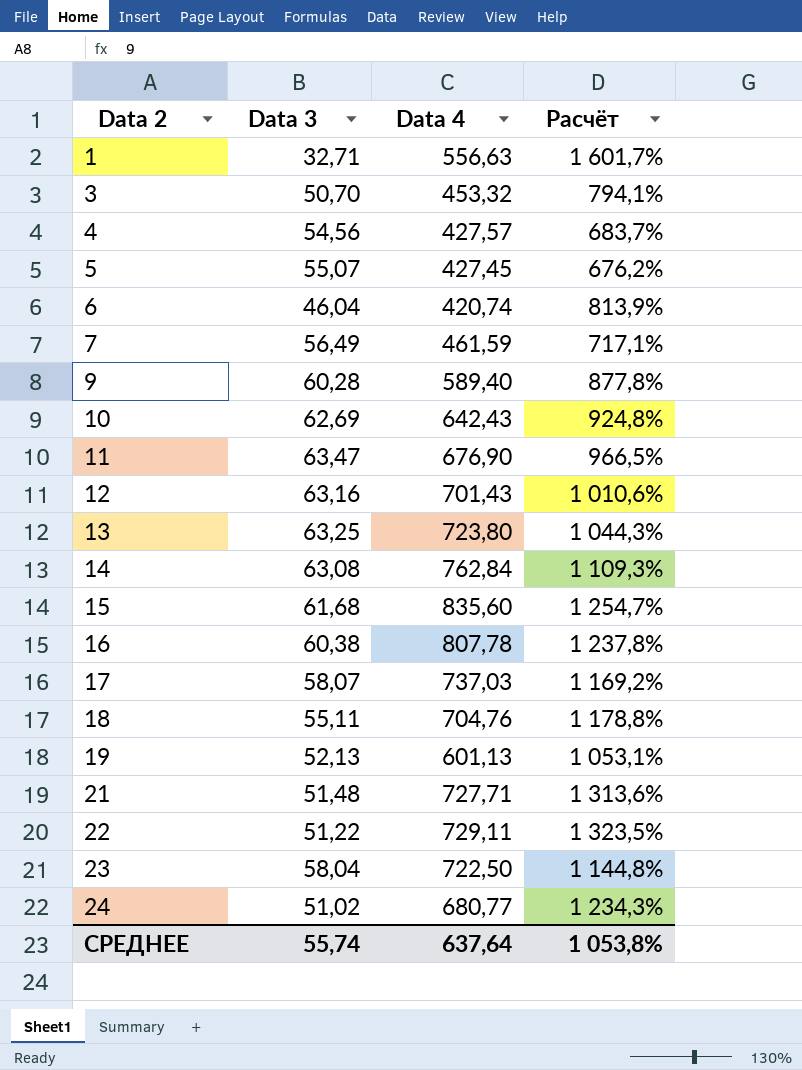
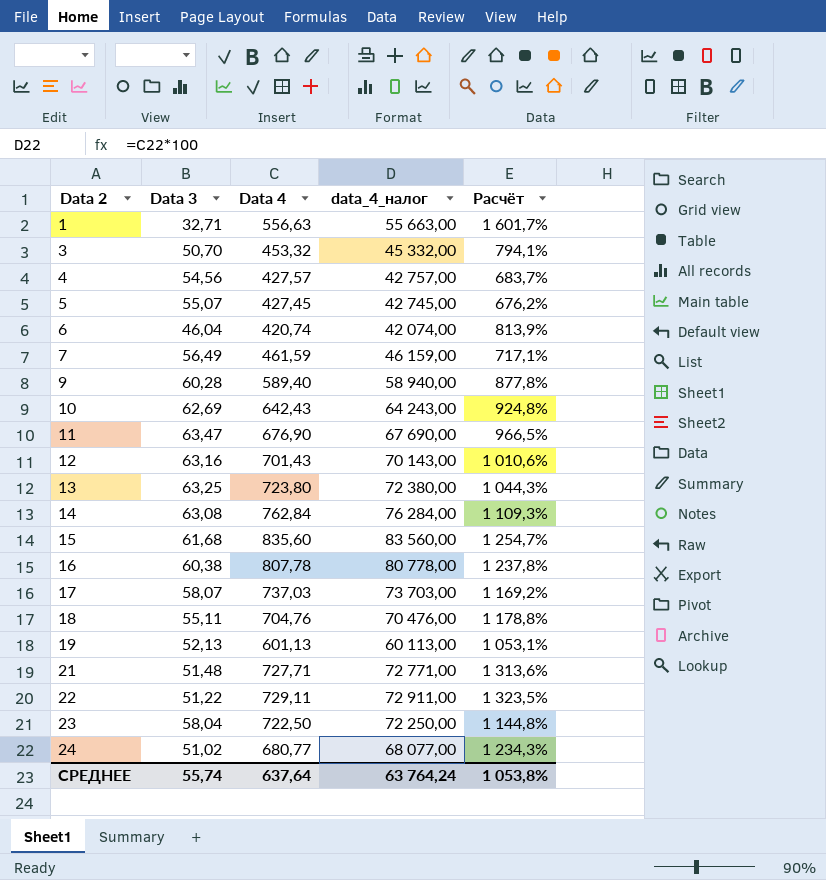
column data_4_налог | formula: none -> [Data 4] * 100

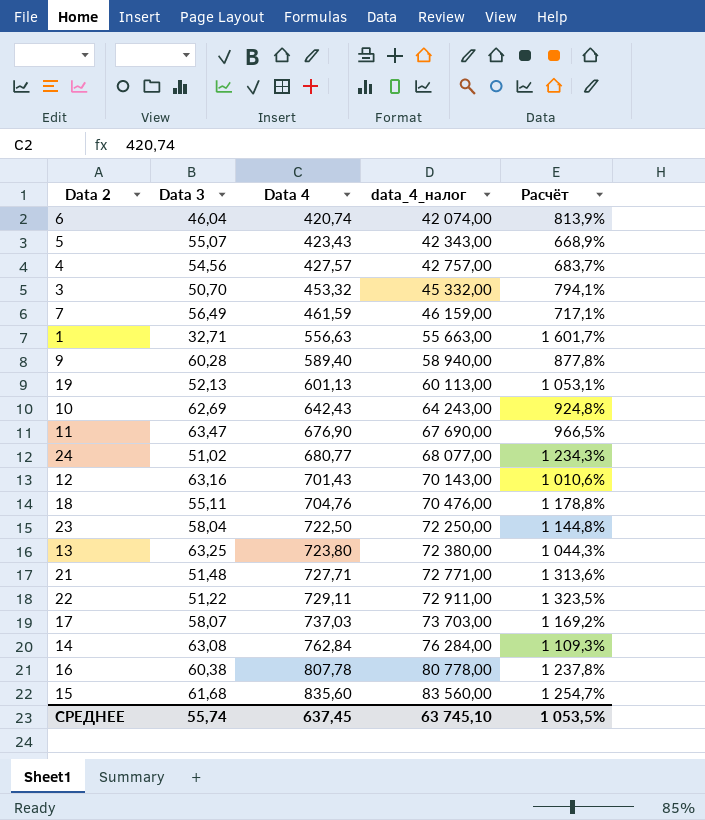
row order: Data 2 ascending -> Data 4 ascending
5 | Data 4: 427,45 -> 423,43
5 | data_4_налог: 42 745,00 -> 42 343,00
5 | Расчёт: 676,2% -> 668,9%
СРЕДНЕЕ | Data 4: 637,64 -> 637,45
СРЕДНЕЕ | data_4_налог: 63 764,24 -> 63 745,10
СРЕДНЕЕ | Расчёт: 1 053,8% -> 1 053,5%

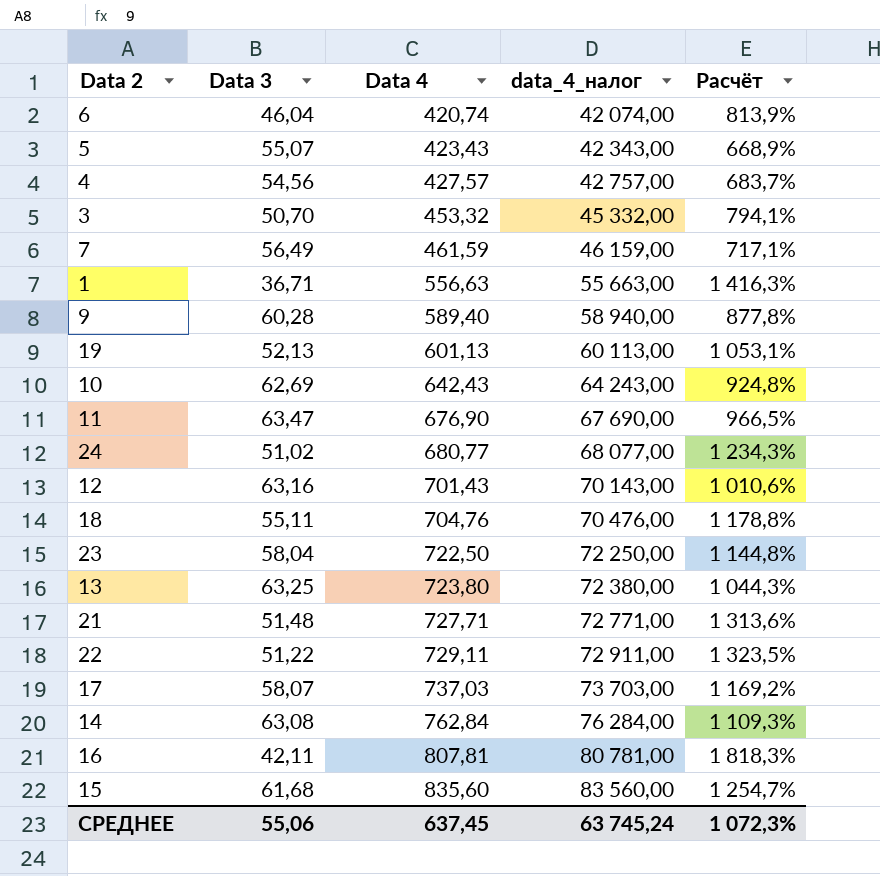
1 | Data 3: 32,71 -> 36,71
1 | Расчёт: 1 601,7% -> 1 416,3%
16 | Data 3: 60,38 -> 42,11
16 | Data 4: 807,78 -> 807,81
16 | data_4_налог: 80 778,00 -> 80 781,00
16 | Расчёт: 1 237,8% -> 1 818,3%
СРЕДНЕЕ | Data 3: 55,74 -> 55,06
СРЕДНЕЕ | data_4_налог: 63 745,10 -> 63 745,24
СРЕДНЕЕ | Расчёт: 1 053,5% -> 1 072,3%

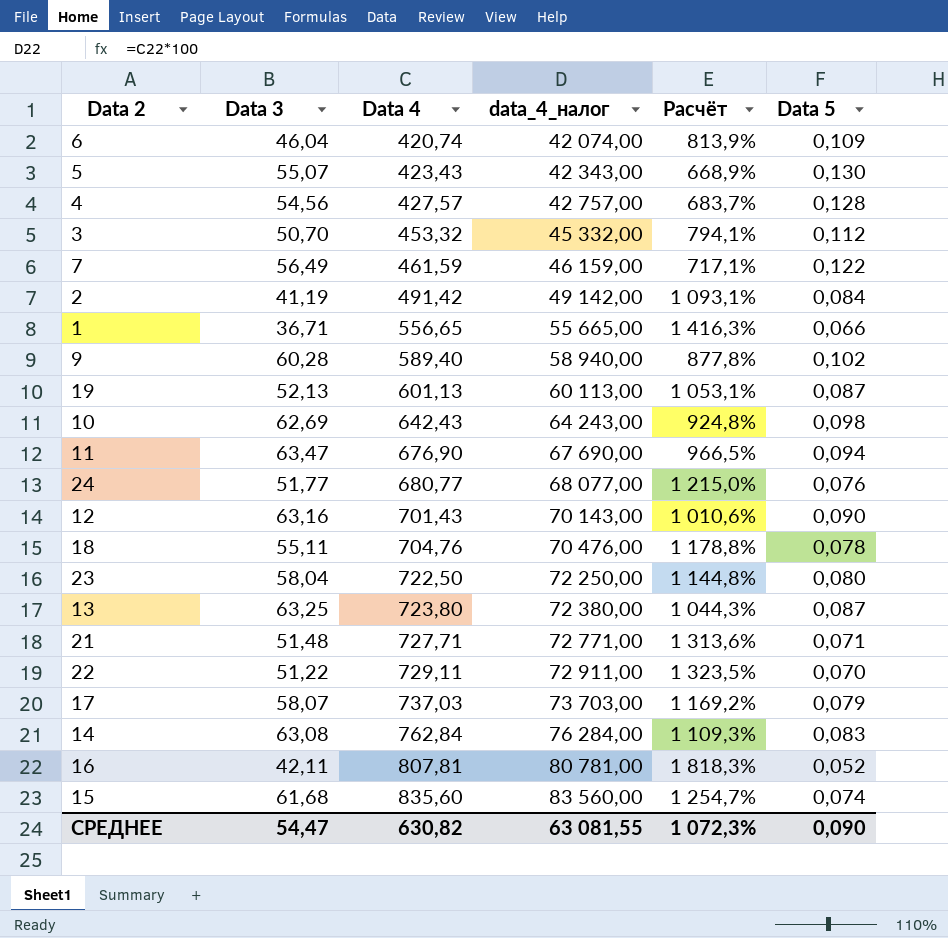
column Data 5 | formula: none -> [Data 3] / [Data 4]
row 2: none -> 41,19 | 491,42 | 49 142,00 | 1 093,1% | 0,084
1 | Data 4: 556,63 -> 556,65
1 | data_4_налог: 55 663,00 -> 55 665,00
24 | Data 3: 51,02 -> 51,77
24 | Расчёт: 1 234,3% -> 1 215,0%
СРЕДНЕЕ | Data 3: 55,06 -> 54,47
СРЕДНЕЕ | Data 4: 637,45 -> 630,82
СРЕДНЕЕ | data_4_налог: 63 745,24 -> 63 081,55

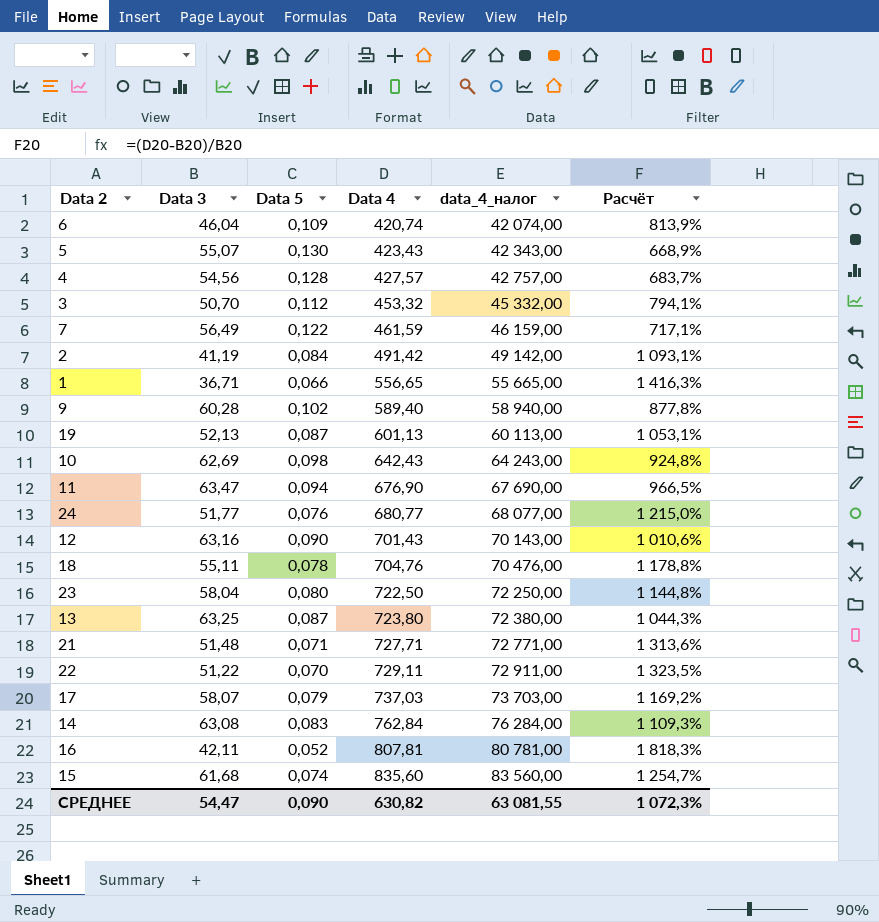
column Data 5 | position: 6 -> 3

